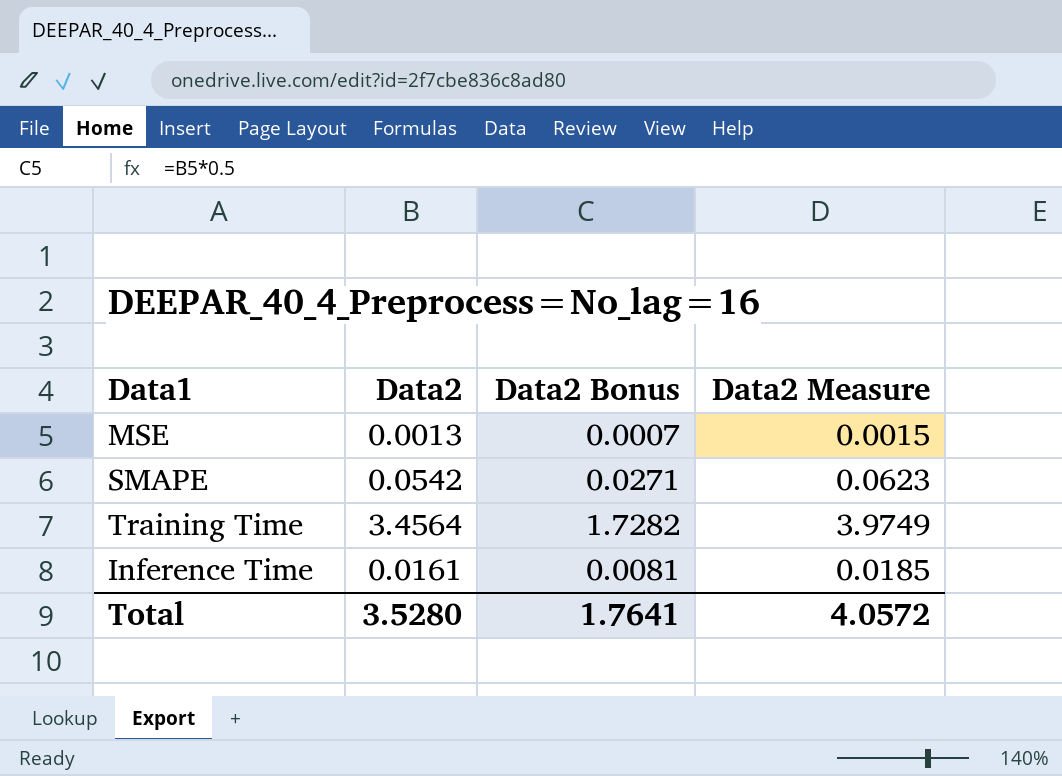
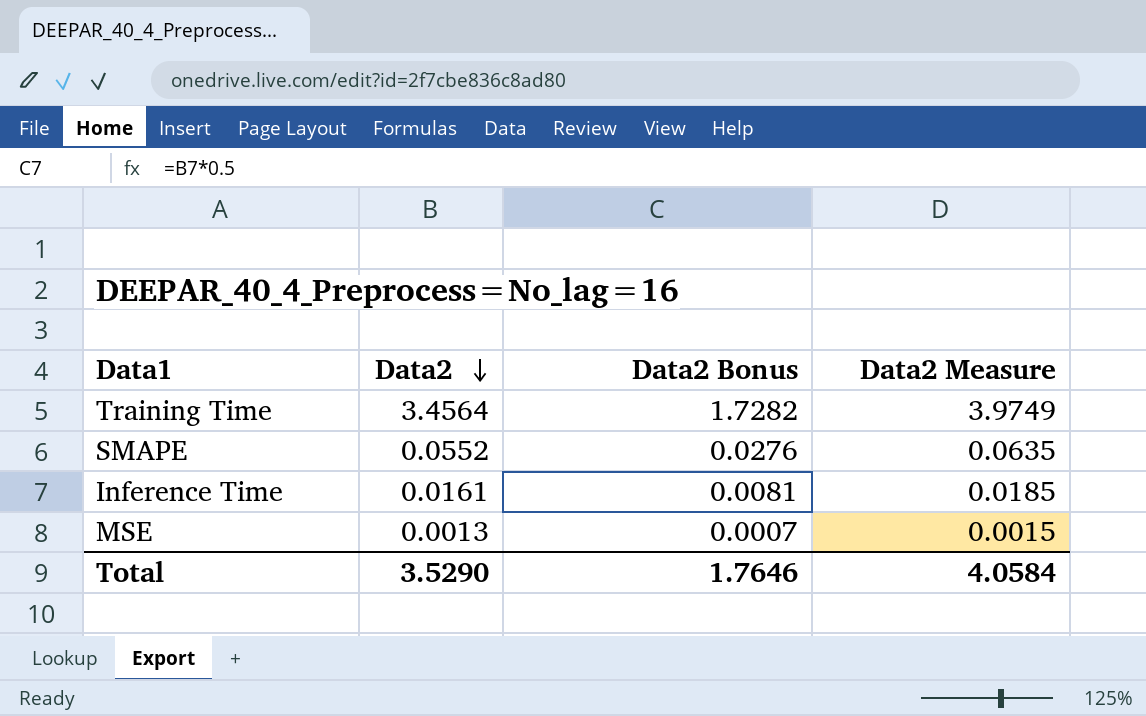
row order: none -> Data2 descending
SMAPE | Data2: 0.0542 -> 0.0552
SMAPE | Data2 Bonus: 0.0271 -> 0.0276
SMAPE | Data2 Measure: 0.0623 -> 0.0635
Total | Data2: 3.5280 -> 3.5290
Total | Data2 Bonus: 1.7641 -> 1.7646
Total | Data2 Measure: 4.0572 -> 4.0584

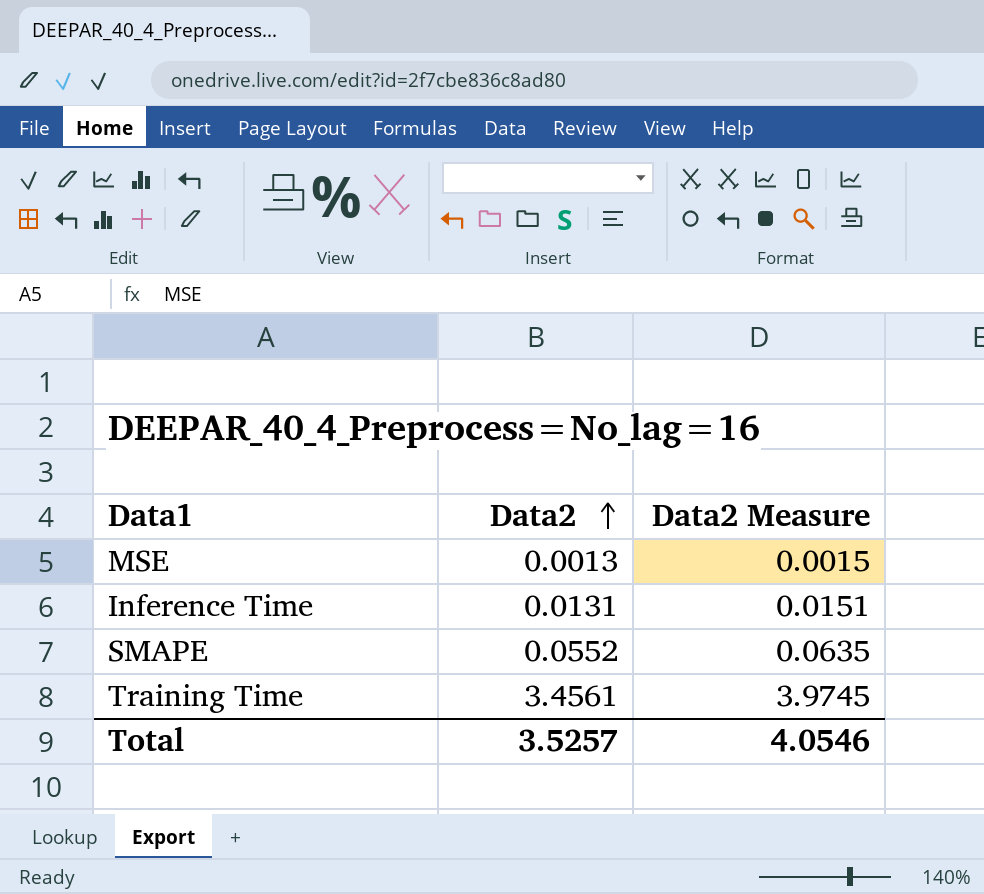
row order: Data2 descending -> Data2 ascending
column Data2 Bonus | formula: [Data2] * 0.5 -> none
Inference Time | Data2: 0.0161 -> 0.0131
Inference Time | Data2 Measure: 0.0185 -> 0.0151
Training Time | Data2: 3.4564 -> 3.4561
Training Time | Data2 Measure: 3.9749 -> 3.9745
Total | Data2: 3.5290 -> 3.5257
Total | Data2 Measure: 4.0584 -> 4.0546

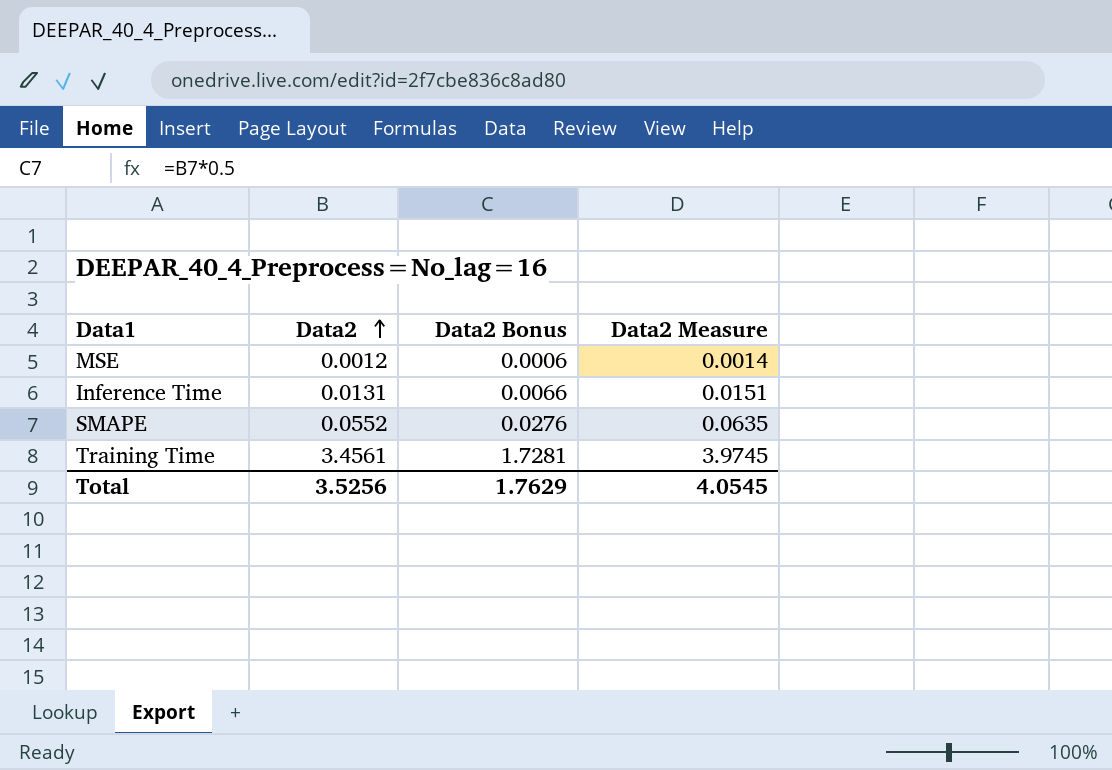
column Data2 Bonus | formula: none -> [Data2] * 0.5
MSE | Data2: 0.0013 -> 0.0012
MSE | Data2 Measure: 0.0015 -> 0.0014
Total | Data2: 3.5257 -> 3.5256
Total | Data2 Measure: 4.0546 -> 4.0545

